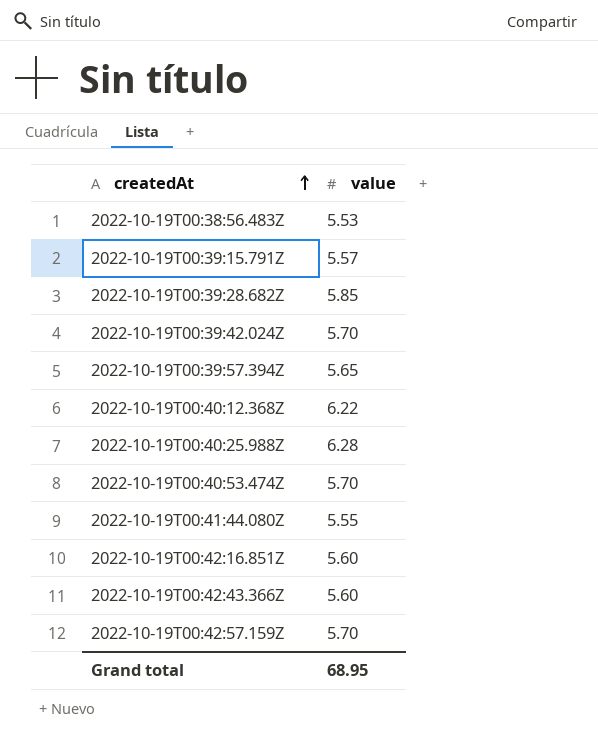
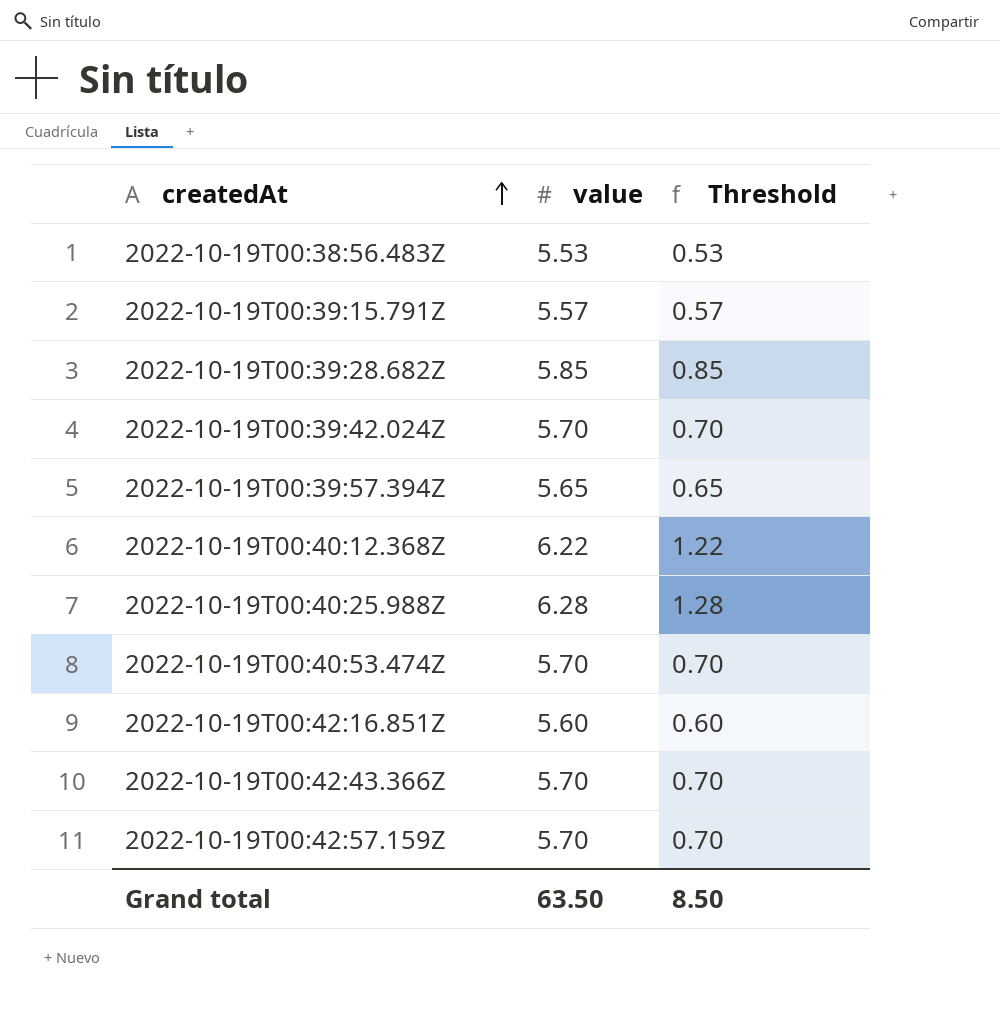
column Threshold | formula: none -> [value] - 5
row 2022-10-19T00:41:44.080Z: 5.55 -> none
2022-10-19T00:42:43.366Z | value: 5.60 -> 5.70
Grand total | value: 68.95 -> 63.50

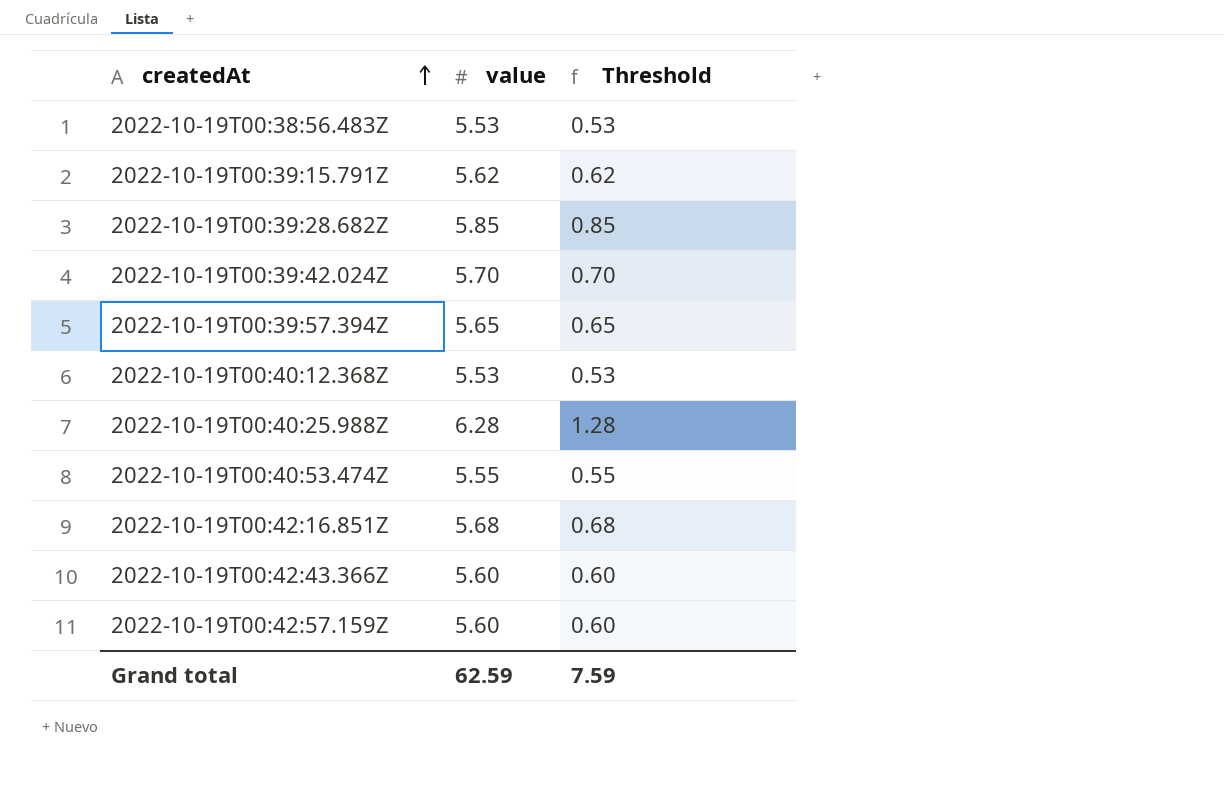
2022-10-19T00:39:15.791Z | value: 5.57 -> 5.62
2022-10-19T00:39:15.791Z | Threshold: 0.57 -> 0.62
2022-10-19T00:40:12.368Z | value: 6.22 -> 5.53
2022-10-19T00:40:12.368Z | Threshold: 1.22 -> 0.53
2022-10-19T00:40:53.474Z | value: 5.70 -> 5.55
2022-10-19T00:40:53.474Z | Threshold: 0.70 -> 0.55
2022-10-19T00:42:16.851Z | value: 5.60 -> 5.68
2022-10-19T00:42:16.851Z | Threshold: 0.60 -> 0.68
2022-10-19T00:42:43.366Z | value: 5.70 -> 5.60
2022-10-19T00:42:43.366Z | Threshold: 0.70 -> 0.60
2022-10-19T00:42:57.159Z | value: 5.70 -> 5.60
2022-10-19T00:42:57.159Z | Threshold: 0.70 -> 0.60
Grand total | value: 63.50 -> 62.59
Grand total | Threshold: 8.50 -> 7.59

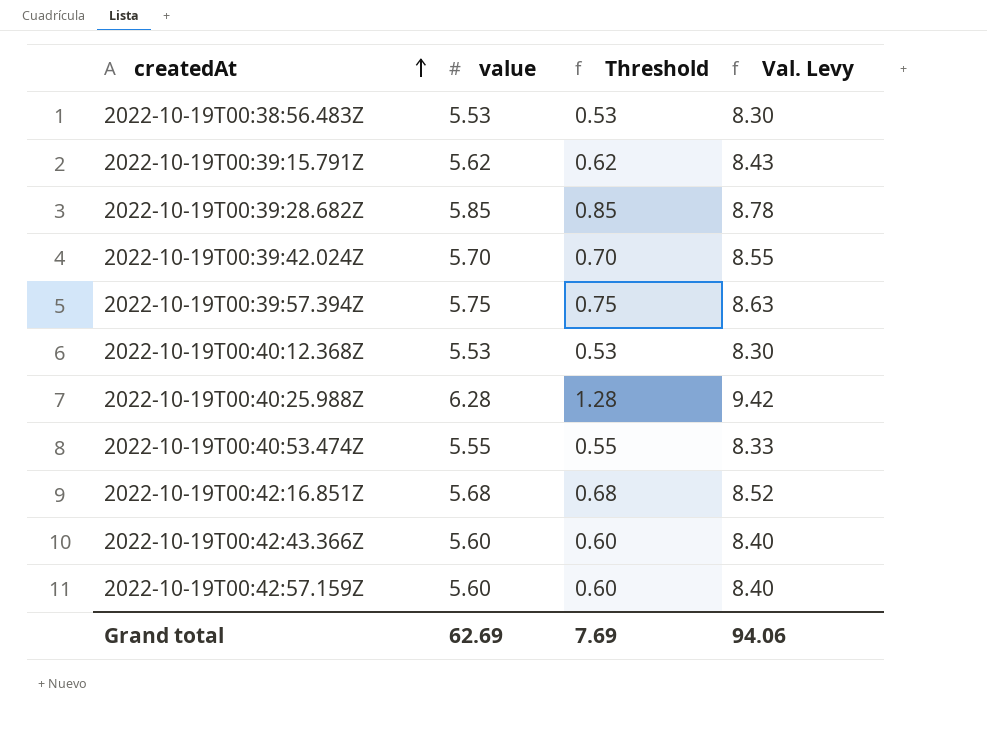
column Val. Levy | formula: none -> [value] * 1.5
2022-10-19T00:39:57.394Z | value: 5.65 -> 5.75
2022-10-19T00:39:57.394Z | Threshold: 0.65 -> 0.75
Grand total | value: 62.59 -> 62.69
Grand total | Threshold: 7.59 -> 7.69

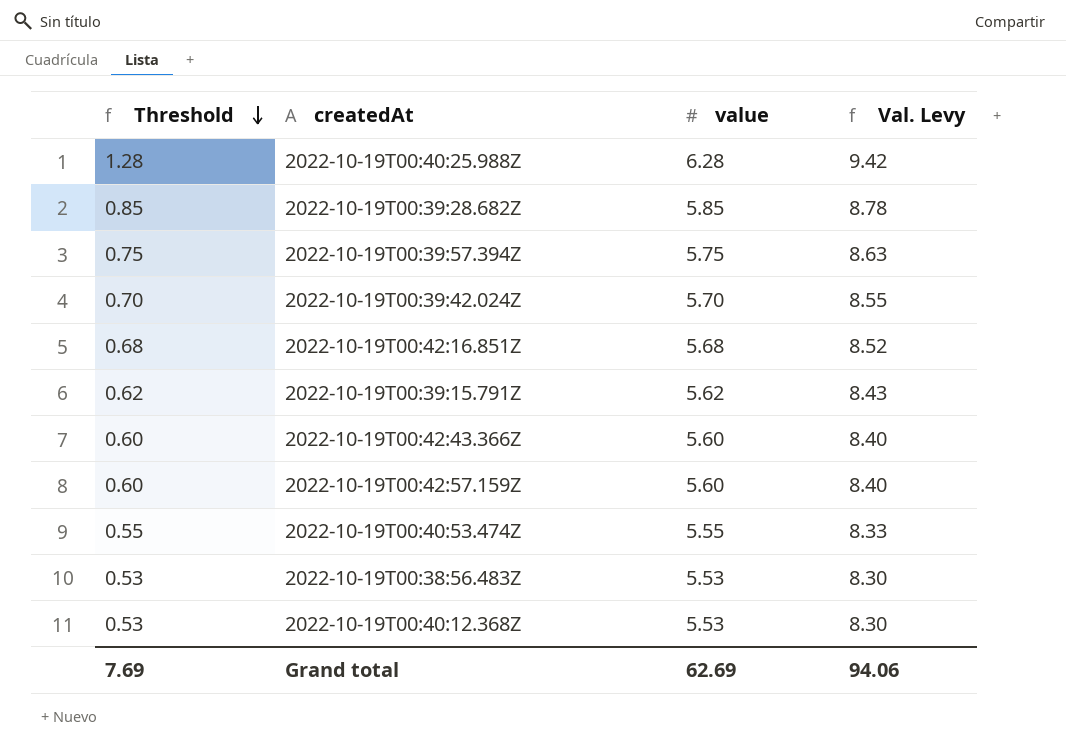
row order: createdAt ascending -> Threshold descending
column Threshold | position: 3 -> 1

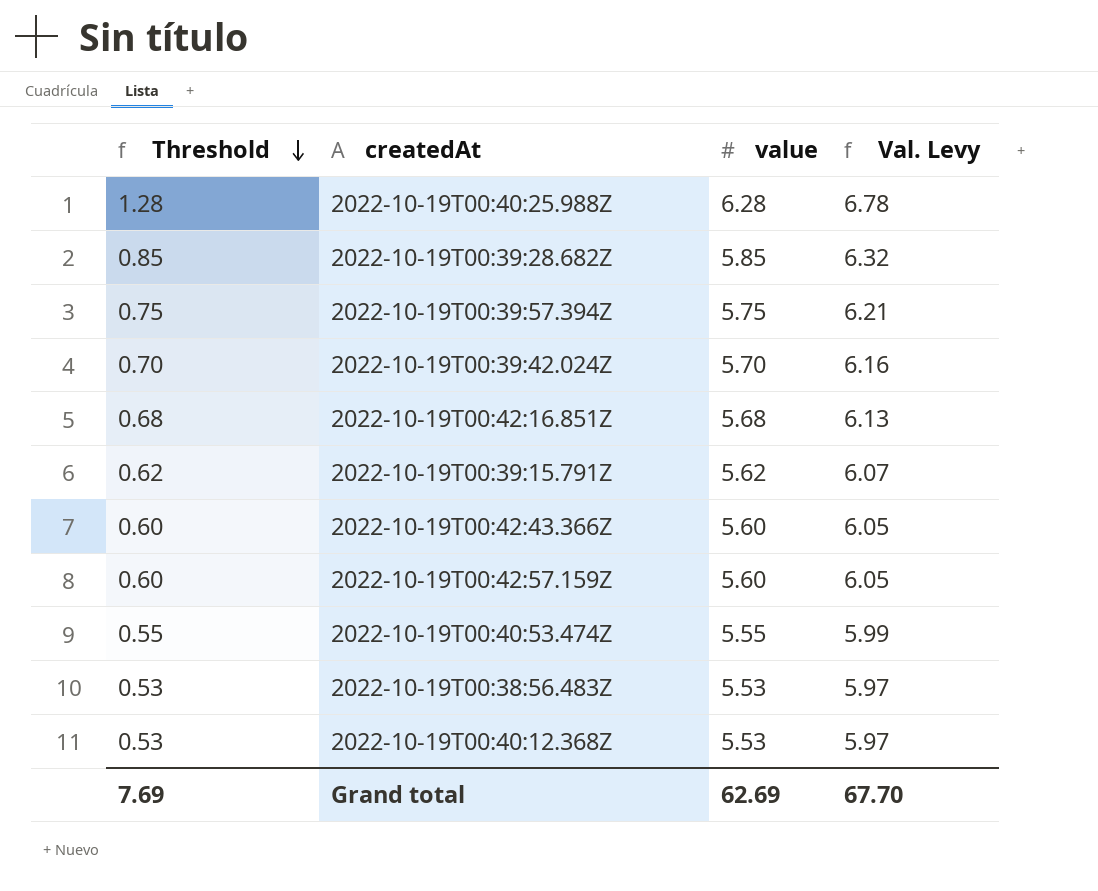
column Val. Levy | formula: [value] * 1.5 -> [value] * 1.08
Grand total | Val. Levy: 94.06 -> 67.70

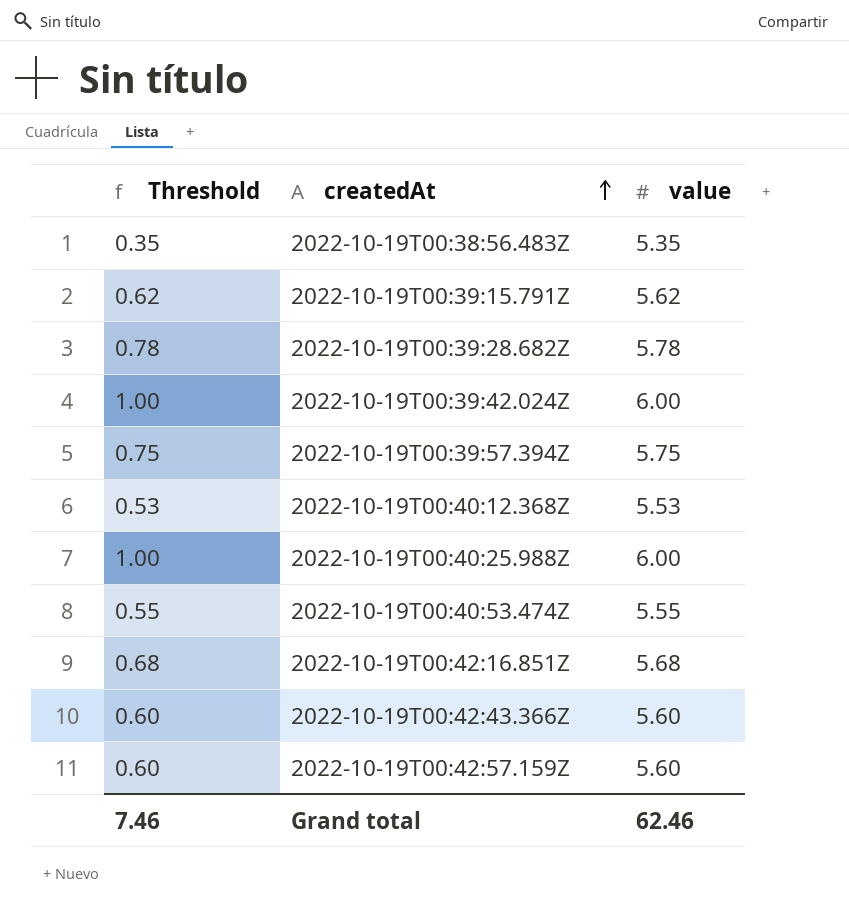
row order: Threshold descending -> createdAt ascending
column Val. Levy | formula: [value] * 1.08 -> none
2022-10-19T00:38:56.483Z | Threshold: 0.53 -> 0.35
2022-10-19T00:38:56.483Z | value: 5.53 -> 5.35
2022-10-19T00:39:28.682Z | Threshold: 0.85 -> 0.78
2022-10-19T00:39:28.682Z | value: 5.85 -> 5.78
2022-10-19T00:39:42.024Z | Threshold: 0.70 -> 1.00
2022-10-19T00:39:42.024Z | value: 5.70 -> 6.00
2022-10-19T00:40:25.988Z | Threshold: 1.28 -> 1.00
2022-10-19T00:40:25.988Z | value: 6.28 -> 6.00
Grand total | Threshold: 7.69 -> 7.46
Grand total | value: 62.69 -> 62.46

